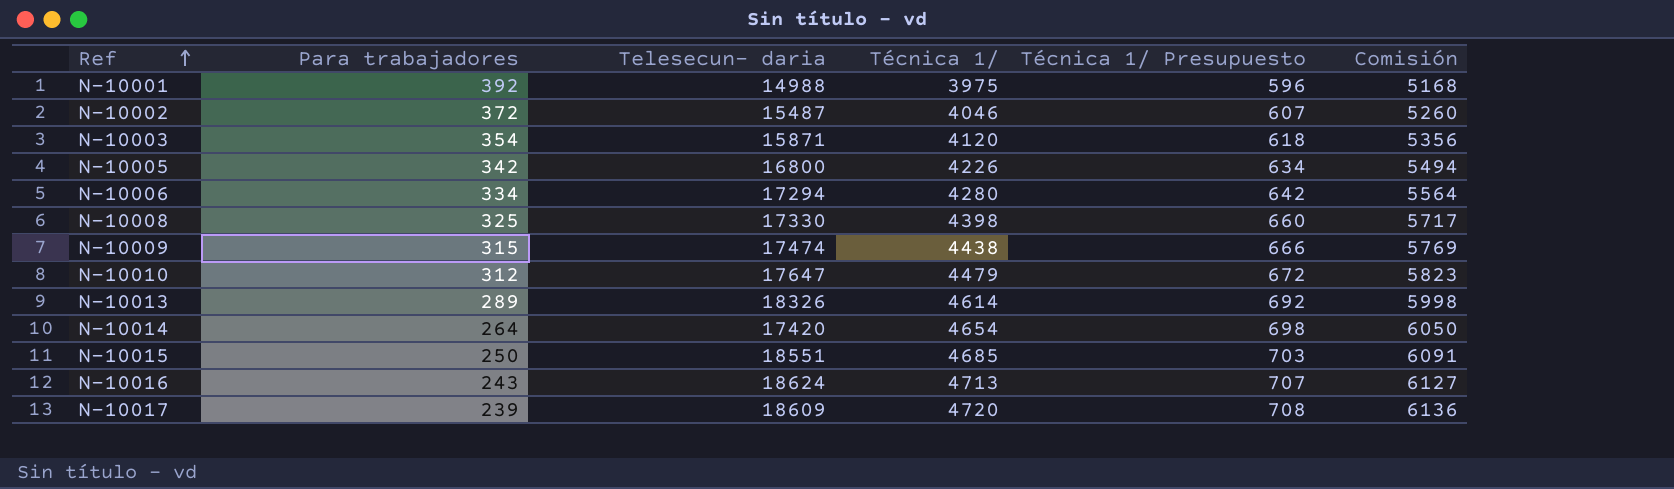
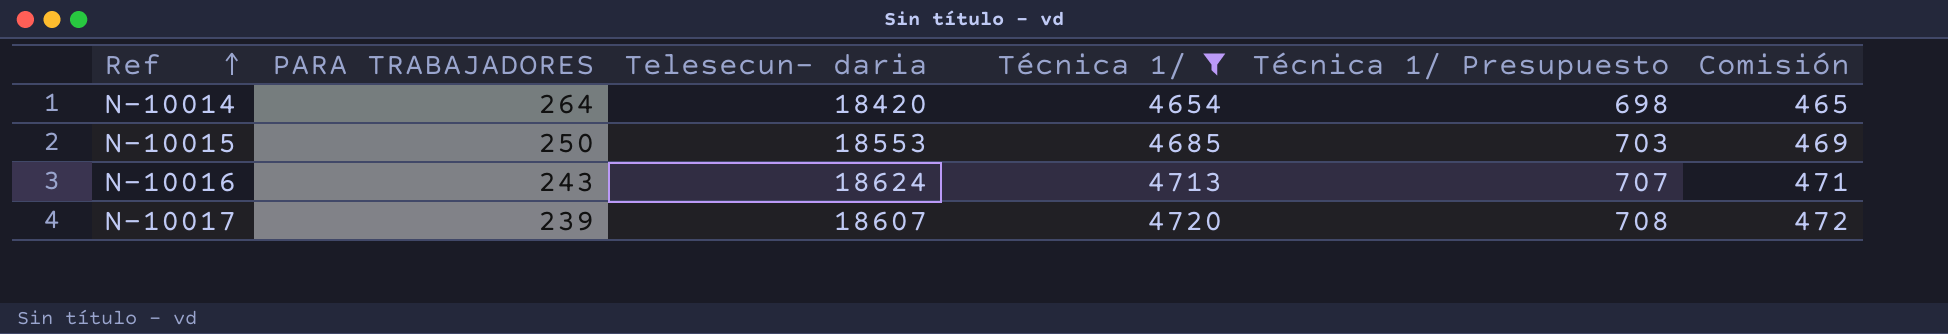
filter: none -> Técnica 1/ >= 4654
column name: Para trabajadores -> PARA TRABAJADORES
column Comisión | formula: [Técnica 1/] * 1,3 -> [Técnica 1/] * 0,1
N-10014 | Telesecun- daria: 17420 -> 18420
N-10015 | Telesecun- daria: 18551 -> 18553
N-10017 | Telesecun- daria: 18609 -> 18607

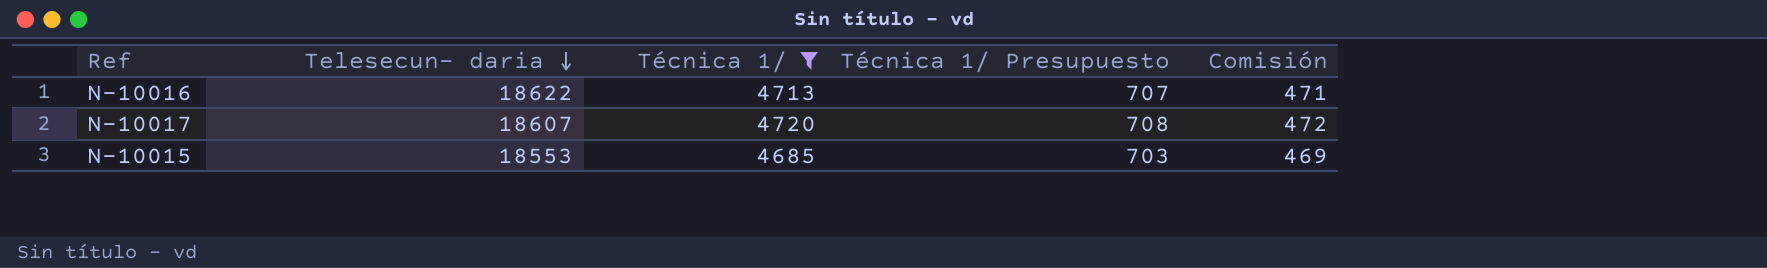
row order: Ref ascending -> Telesecun- daria descending
column PARA TRABAJADORES | position: 2 -> none
row N-10014: 264 | 18420 | 4654 | 698 | 465 -> none
N-10016 | Telesecun- daria: 18624 -> 18622

